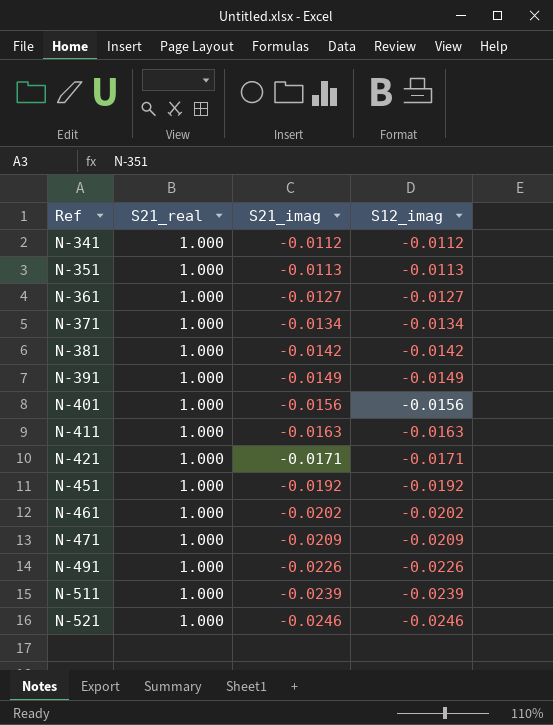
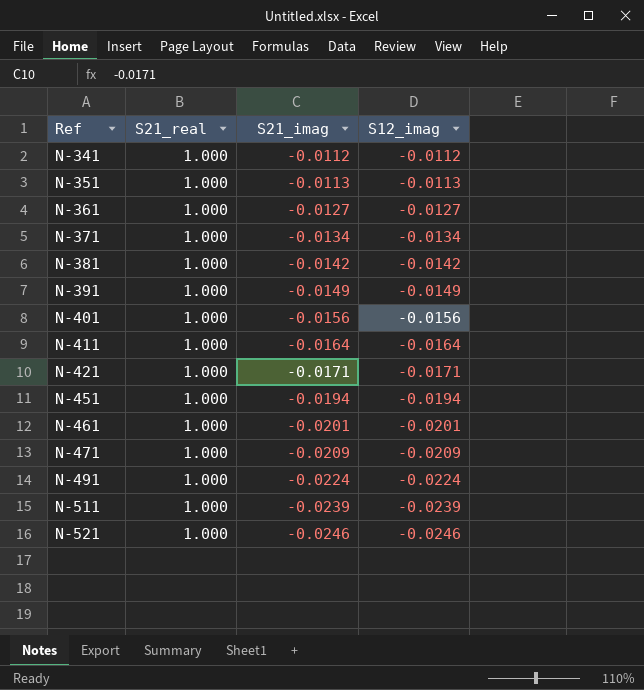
N-411 | S21_imag: -0.0163 -> -0.0164
N-411 | S12_imag: -0.0163 -> -0.0164
N-451 | S21_imag: -0.0192 -> -0.0194
N-451 | S12_imag: -0.0192 -> -0.0194
N-461 | S21_imag: -0.0202 -> -0.0201
N-461 | S12_imag: -0.0202 -> -0.0201
N-491 | S21_imag: -0.0226 -> -0.0224
N-491 | S12_imag: -0.0226 -> -0.0224

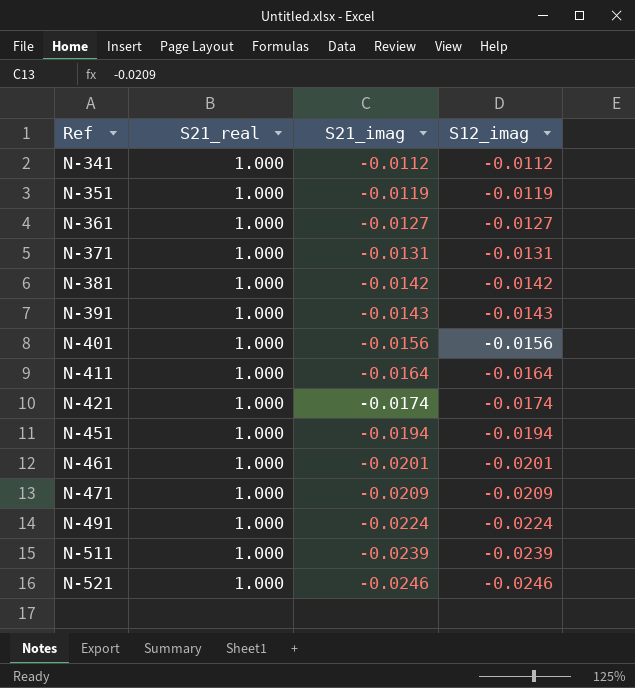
N-351 | S21_imag: -0.0113 -> -0.0119
N-351 | S12_imag: -0.0113 -> -0.0119
N-371 | S21_imag: -0.0134 -> -0.0131
N-371 | S12_imag: -0.0134 -> -0.0131
N-391 | S21_imag: -0.0149 -> -0.0143
N-391 | S12_imag: -0.0149 -> -0.0143
N-421 | S21_imag: -0.0171 -> -0.0174
N-421 | S12_imag: -0.0171 -> -0.0174

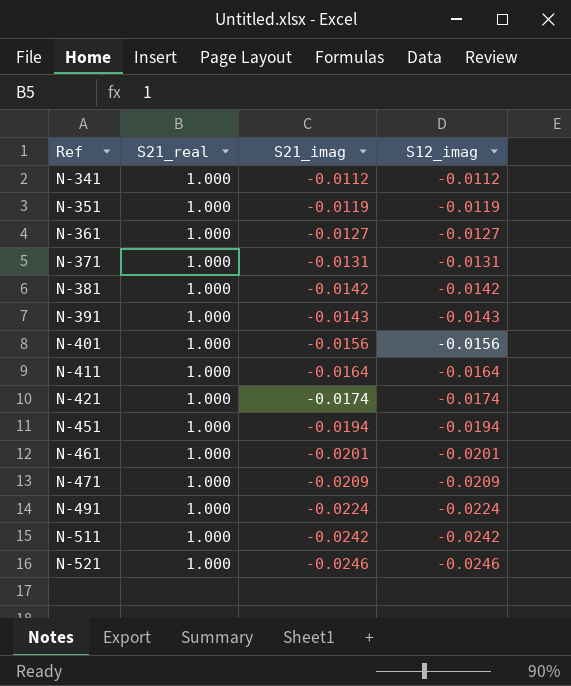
N-511 | S21_imag: -0.0239 -> -0.0242
N-511 | S12_imag: -0.0239 -> -0.0242

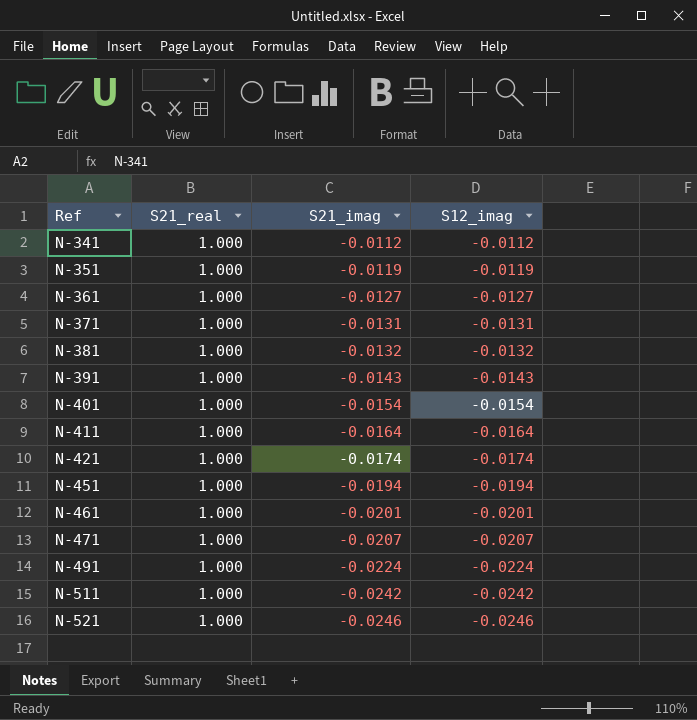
N-381 | S21_imag: -0.0142 -> -0.0132
N-381 | S12_imag: -0.0142 -> -0.0132
N-401 | S21_imag: -0.0156 -> -0.0154
N-401 | S12_imag: -0.0156 -> -0.0154
N-471 | S21_imag: -0.0209 -> -0.0207
N-471 | S12_imag: -0.0209 -> -0.0207

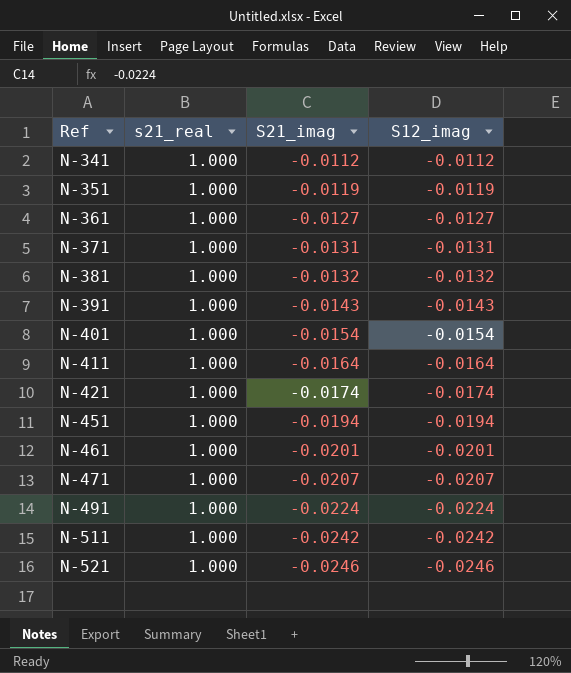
column name: S21_real -> s21_real

